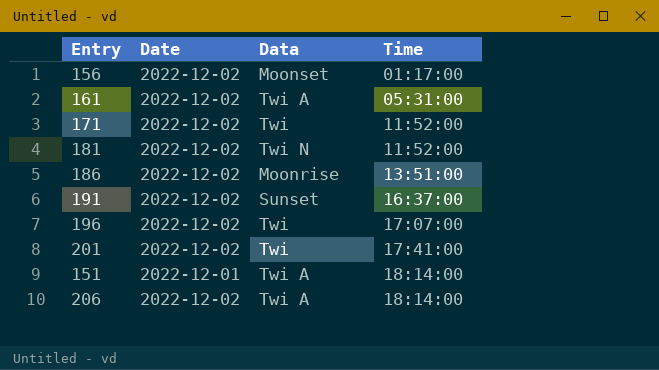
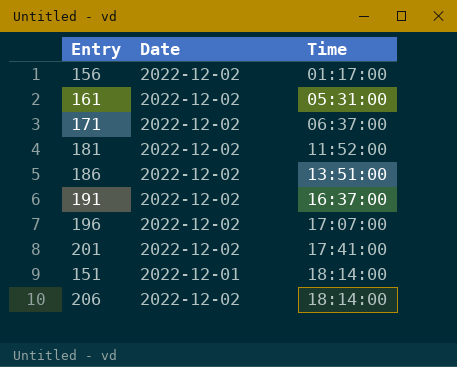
column Data | position: 3 -> none
171 | Time: 11:52:00 -> 06:37:00

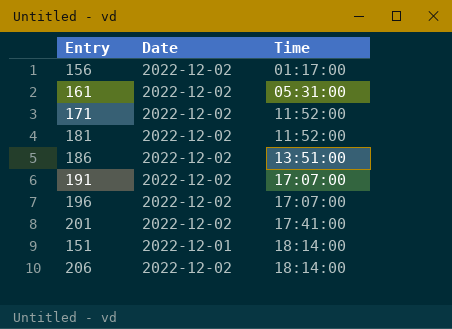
171 | Time: 06:37:00 -> 11:52:00
191 | Time: 16:37:00 -> 17:07:00

